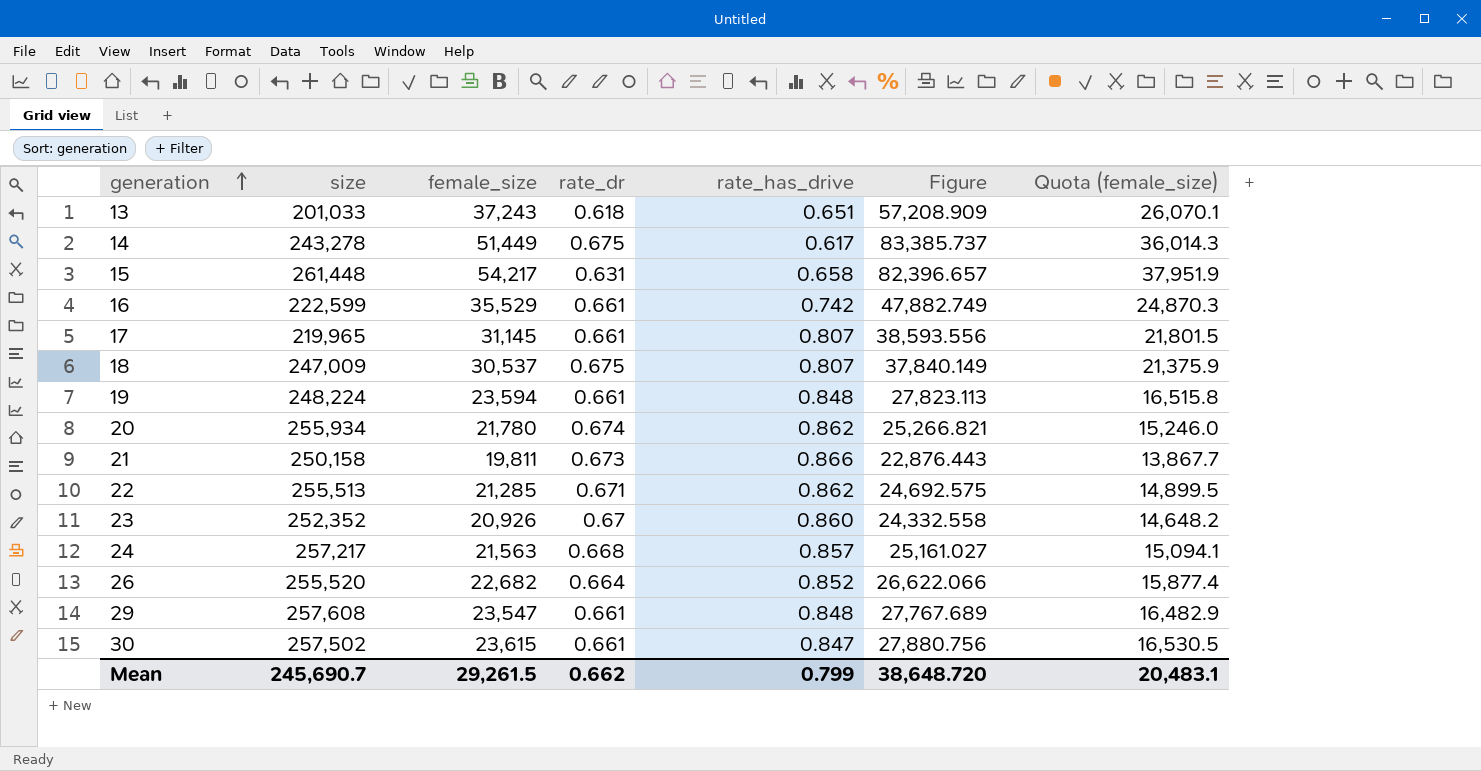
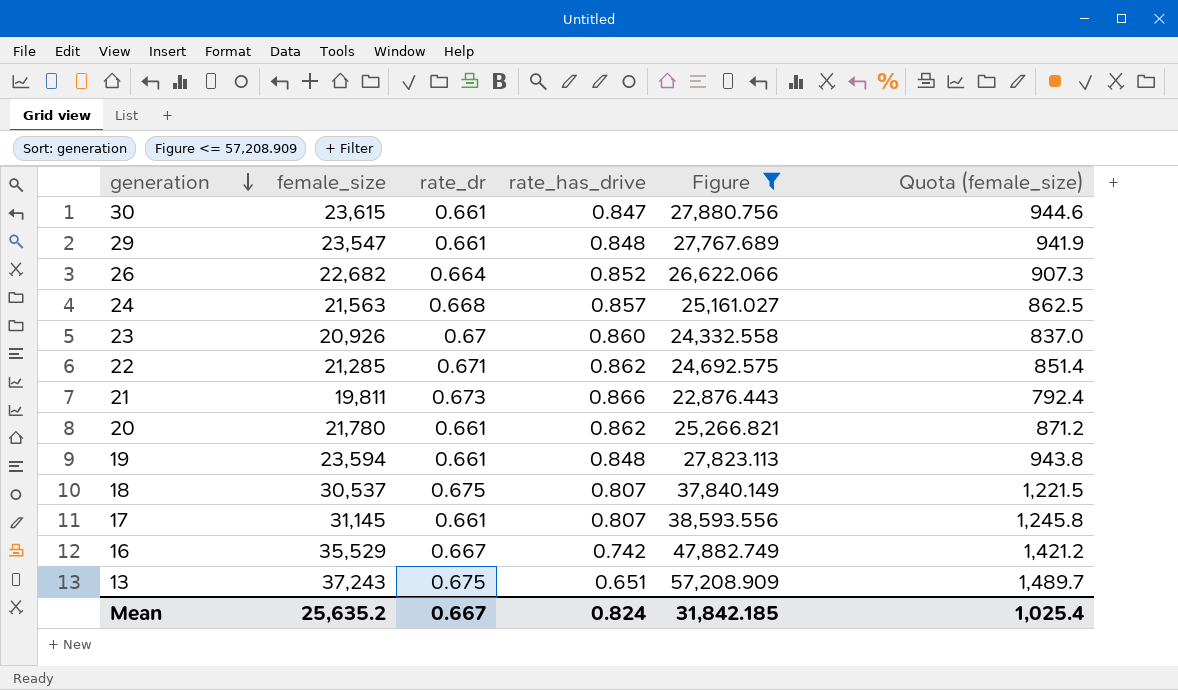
filter: none -> Figure <= 57,208.909
row order: generation ascending -> generation descending
column size | position: 2 -> none
column Quota (female_size) | formula: [female_size] * 0.7 -> [female_size] * 0.04
20 | rate_dr: 0.674 -> 0.661
16 | rate_dr: 0.661 -> 0.667
13 | rate_dr: 0.618 -> 0.675
Mean | female_size: 29,261.5 -> 25,635.2
Mean | rate_dr: 0.662 -> 0.667
Mean | rate_has_drive: 0.799 -> 0.824
Mean | Figure: 38,648.720 -> 31,842.185
Mean | Quota (female_size): 20,483.1 -> 1,025.4

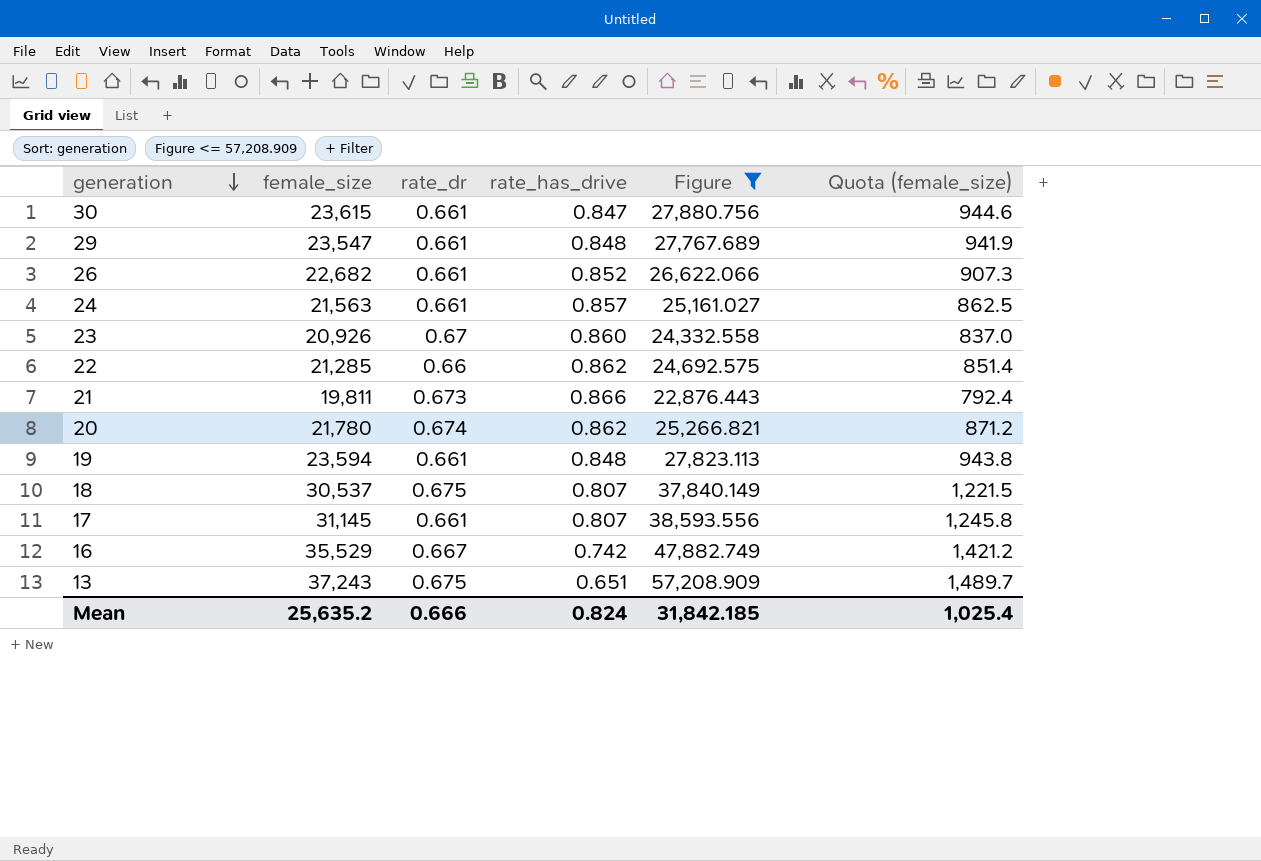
26 | rate_dr: 0.664 -> 0.661
24 | rate_dr: 0.668 -> 0.661
22 | rate_dr: 0.671 -> 0.66
20 | rate_dr: 0.661 -> 0.674
Mean | rate_dr: 0.667 -> 0.666

